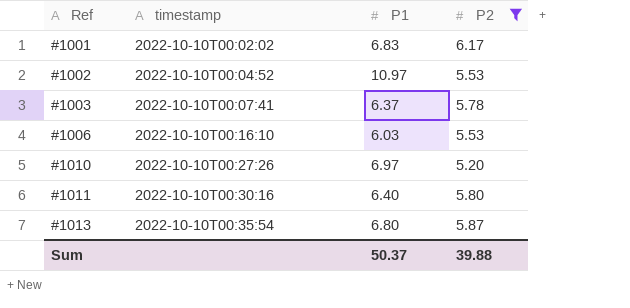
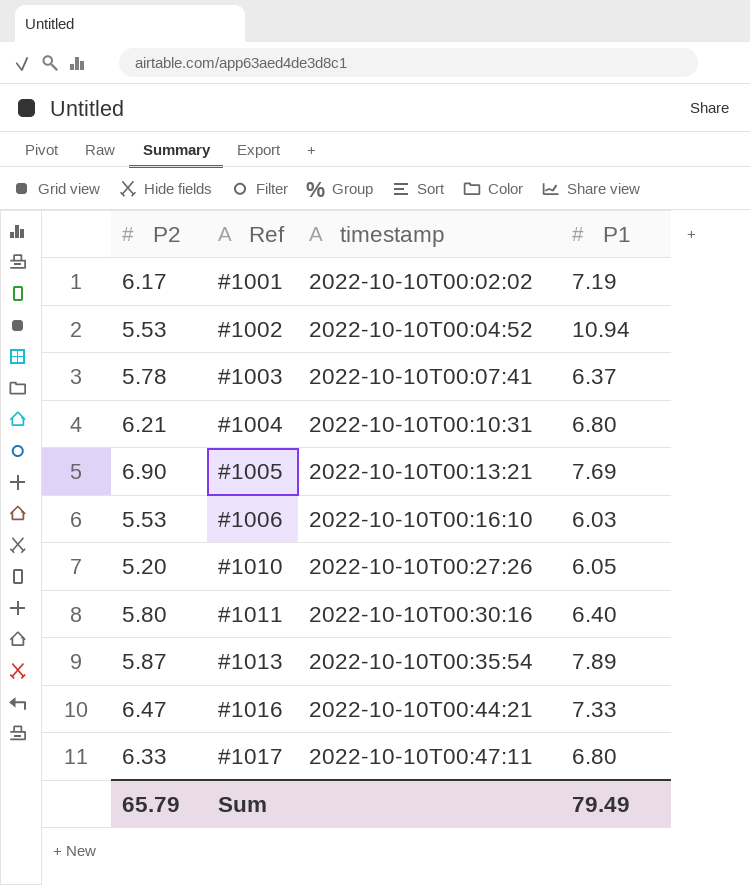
filter: P2 <= 6.17 -> none
column P2 | position: 4 -> 1
#1001 | P1: 6.83 -> 7.19
#1002 | P1: 10.97 -> 10.94
#1010 | P1: 6.97 -> 6.05
#1013 | P1: 6.80 -> 7.89
Sum | P2: 39.88 -> 65.79
Sum | P1: 50.37 -> 79.49

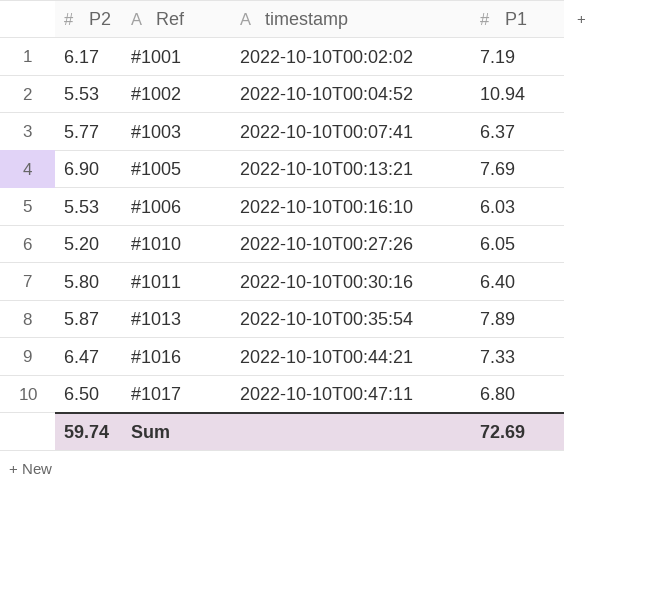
row #1004: 6.21 | 2022-10-10T00:10:31 | 6.80 -> none
#1003 | P2: 5.78 -> 5.77
#1017 | P2: 6.33 -> 6.50
Sum | P2: 65.79 -> 59.74
Sum | P1: 79.49 -> 72.69

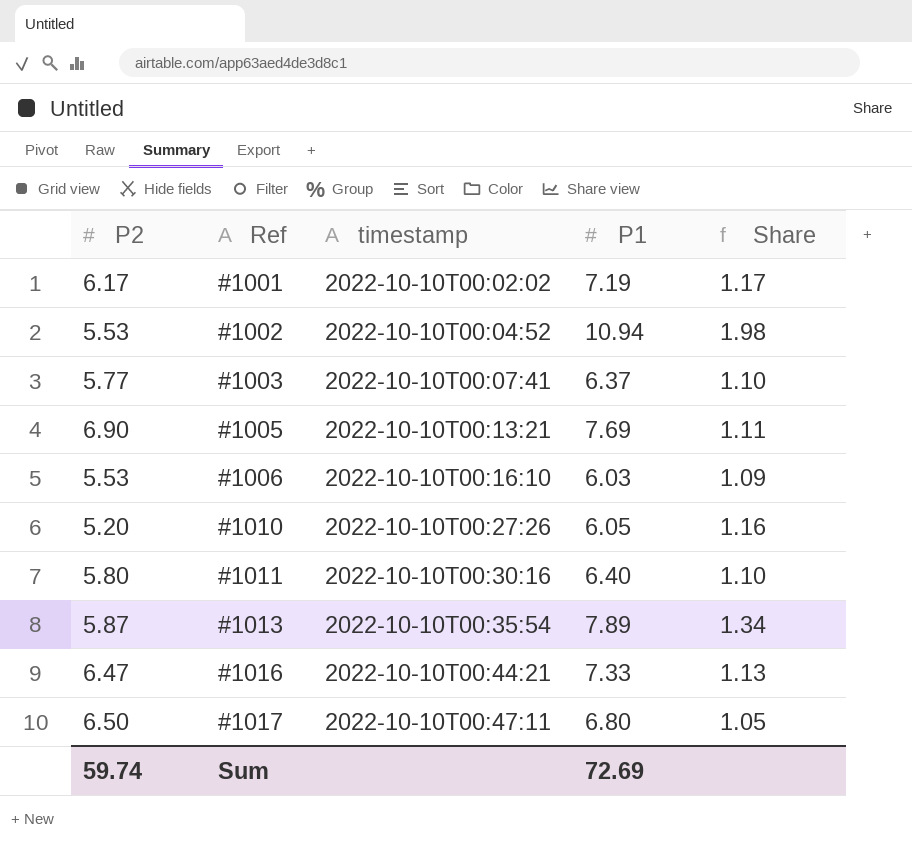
column Share | formula: none -> [P1] / [P2]

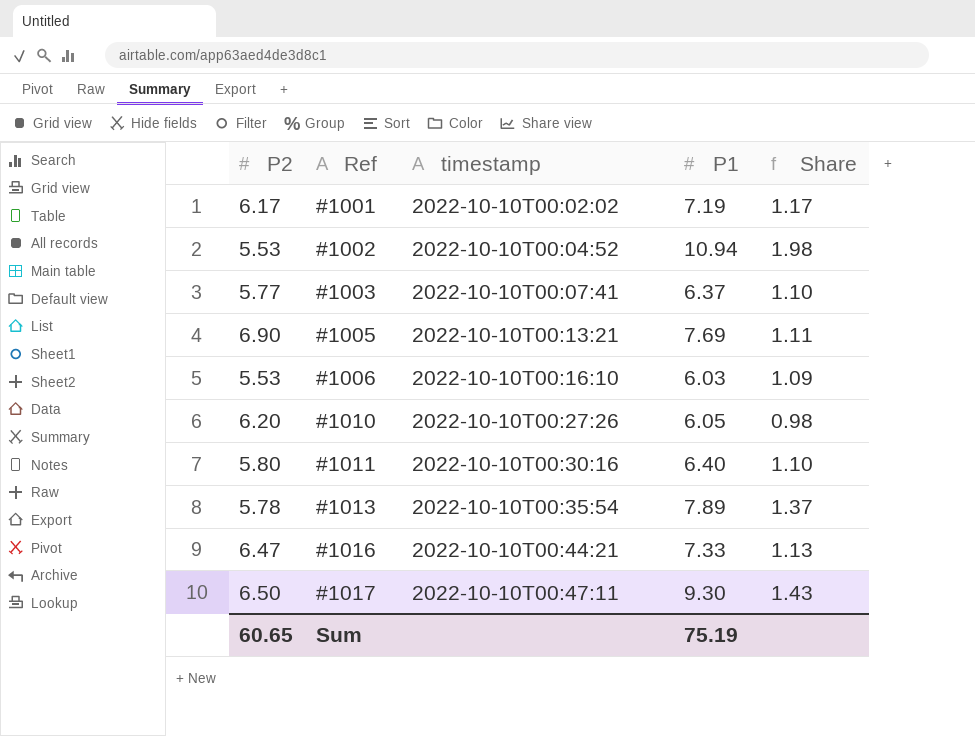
#1010 | P2: 5.20 -> 6.20
#1010 | Share: 1.16 -> 0.98
#1013 | P2: 5.87 -> 5.78
#1013 | Share: 1.34 -> 1.37
#1017 | P1: 6.80 -> 9.30
#1017 | Share: 1.05 -> 1.43
Sum | P2: 59.74 -> 60.65
Sum | P1: 72.69 -> 75.19

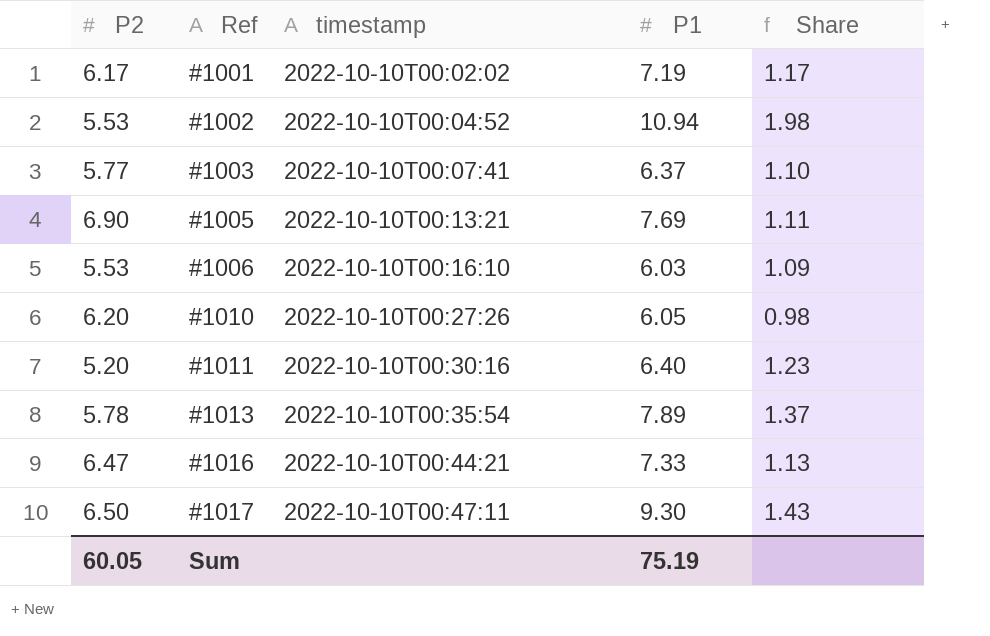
#1011 | P2: 5.80 -> 5.20
#1011 | Share: 1.10 -> 1.23
Sum | P2: 60.65 -> 60.05

